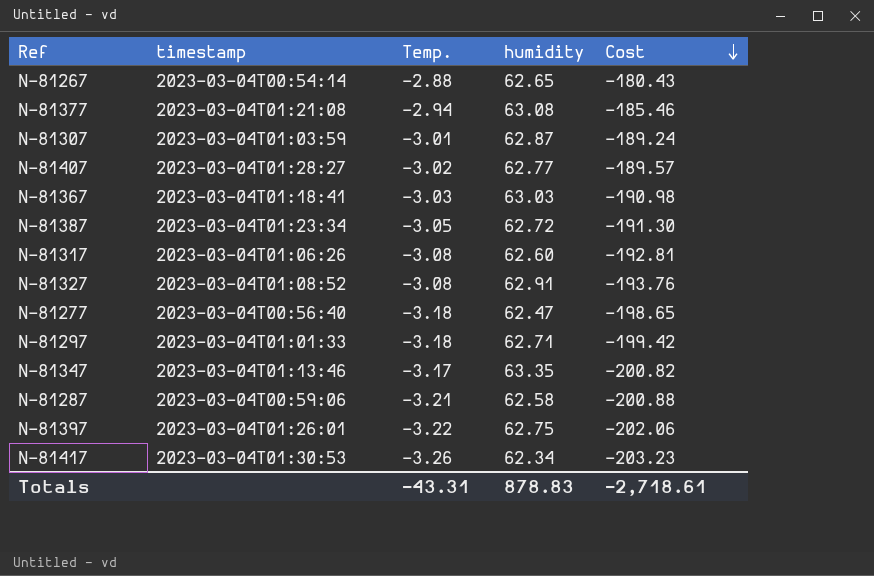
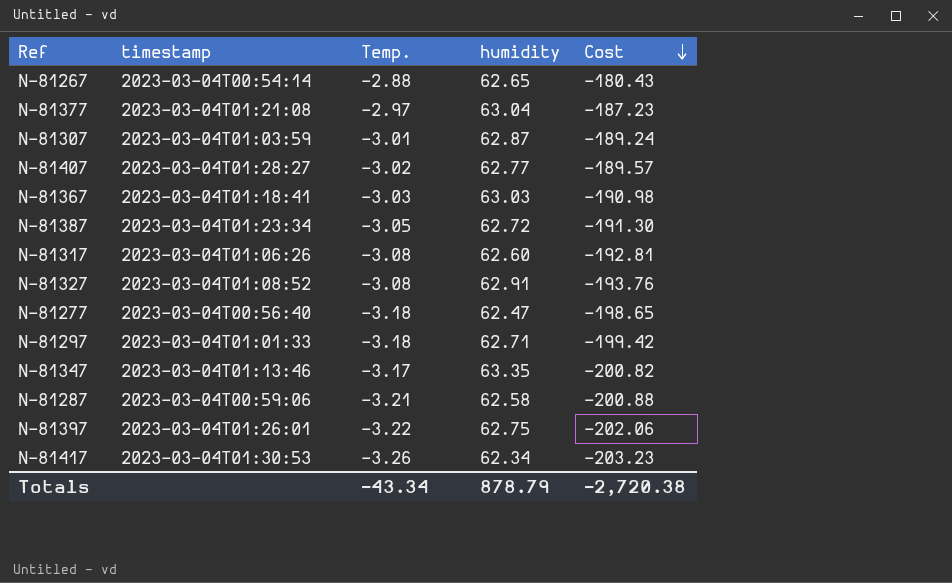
N-81377 | Temp.: -2.94 -> -2.97
N-81377 | humidity: 63.08 -> 63.04
N-81377 | Cost: -185.46 -> -187.23
Totals | Temp.: -43.31 -> -43.34
Totals | humidity: 878.83 -> 878.79
Totals | Cost: -2,718.61 -> -2,720.38

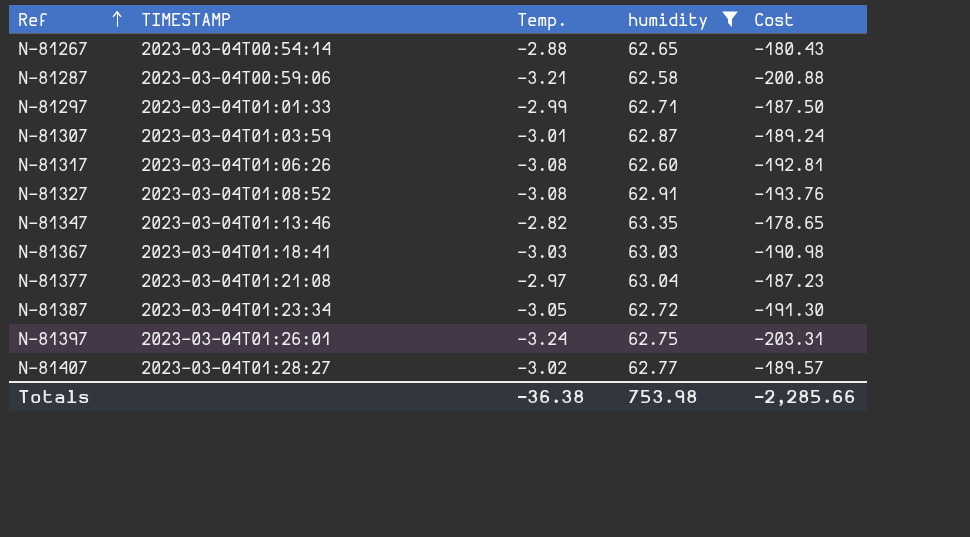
filter: none -> humidity >= 62.58
row order: Cost descending -> Ref ascending
column name: timestamp -> TIMESTAMP
N-81297 | Temp.: -3.18 -> -2.99
N-81297 | Cost: -199.42 -> -187.50
N-81347 | Temp.: -3.17 -> -2.82
N-81347 | Cost: -200.82 -> -178.65
N-81397 | Temp.: -3.22 -> -3.24
N-81397 | Cost: -202.06 -> -203.31
Totals | Temp.: -43.34 -> -36.38
Totals | humidity: 878.79 -> 753.98
Totals | Cost: -2,720.38 -> -2,285.66

